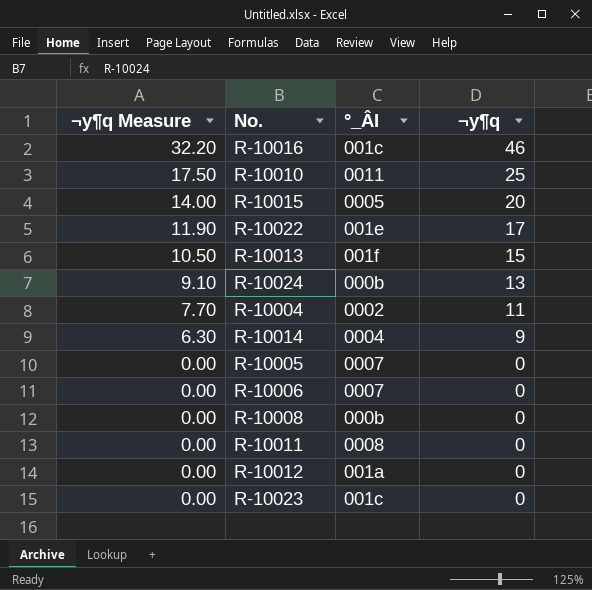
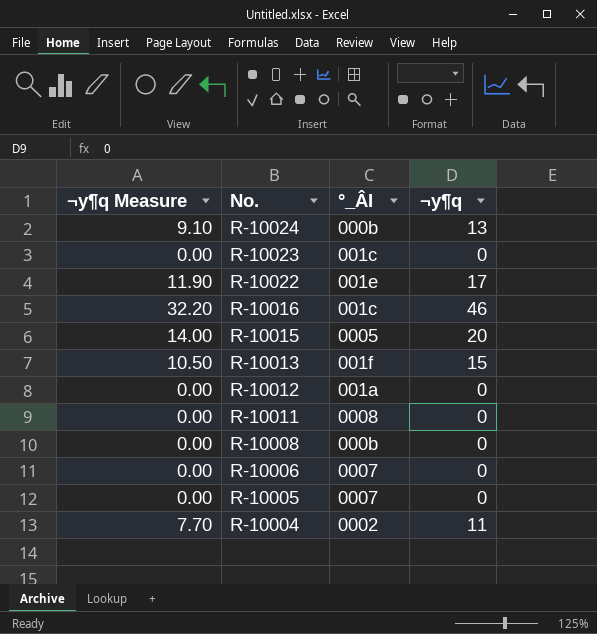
row order: ¬y¶q Measure descending -> No. descending
row R-10010: 17.50 | 0011 | 25 -> none
row R-10014: 6.30 | 0004 | 9 -> none

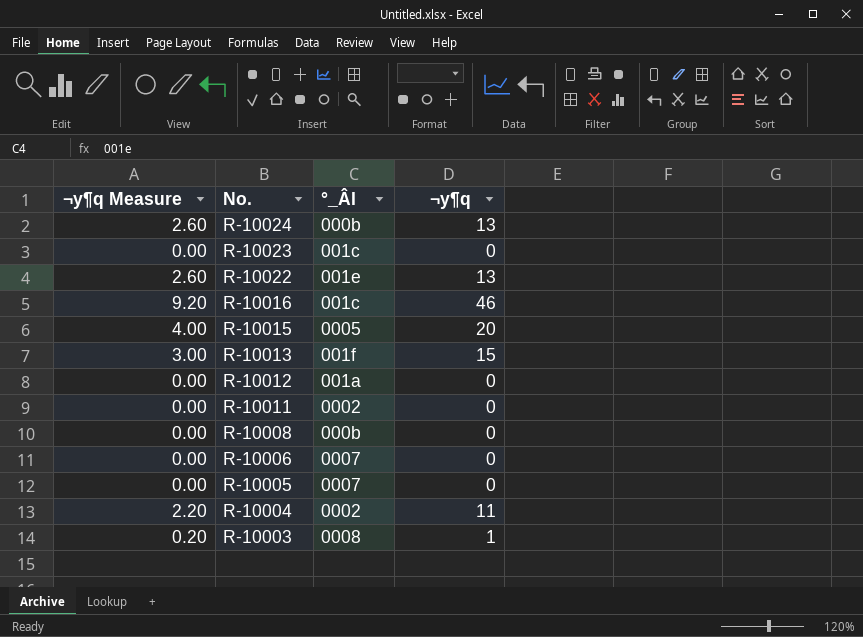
column ¬y¶q Measure | formula: [¬y¶q] * 0.7 -> [¬y¶q] * 0.2
R-10022 | ¬y¶q: 17 -> 13
R-10011 | °_ÂI: 0008 -> 0002
row R-10003: none -> 0.20 | 0008 | 1

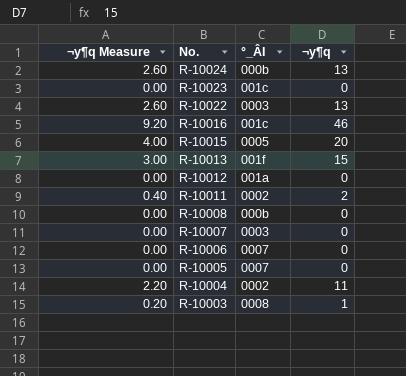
R-10022 | °_ÂI: 001e -> 0003
R-10011 | ¬y¶q Measure: 0.00 -> 0.40
R-10011 | ¬y¶q: 0 -> 2
row R-10007: none -> 0.00 | 0003 | 0

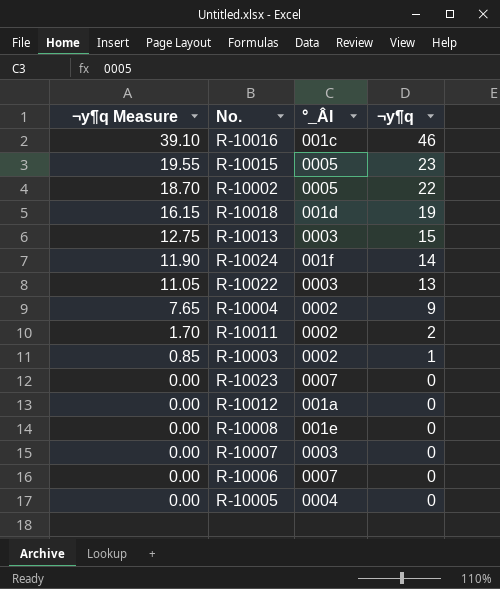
row order: No. descending -> ¬y¶q Measure descending
column ¬y¶q Measure | formula: [¬y¶q] * 0.2 -> [¬y¶q] * 0.85
R-10015 | ¬y¶q: 20 -> 23
row R-10002: none -> 18.70 | 0005 | 22
row R-10018: none -> 16.15 | 001d | 19
R-10013 | °_ÂI: 001f -> 0003
R-10024 | °_ÂI: 000b -> 001f
R-10024 | ¬y¶q: 13 -> 14
R-10004 | ¬y¶q: 11 -> 9
R-10003 | °_ÂI: 0008 -> 0002
R-10023 | °_ÂI: 001c -> 0007
R-10008 | °_ÂI: 000b -> 001e
R-10005 | °_ÂI: 0007 -> 0004

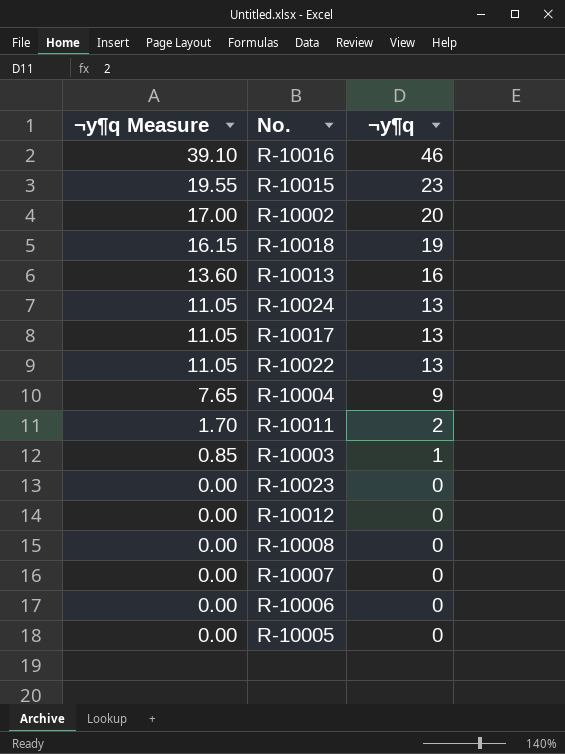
column °_ÂI | position: 3 -> none
R-10002 | ¬y¶q Measure: 18.70 -> 17.00
R-10002 | ¬y¶q: 22 -> 20
R-10013 | ¬y¶q Measure: 12.75 -> 13.60
R-10013 | ¬y¶q: 15 -> 16
R-10024 | ¬y¶q Measure: 11.90 -> 11.05
R-10024 | ¬y¶q: 14 -> 13
row R-10017: none -> 11.05 | 13

